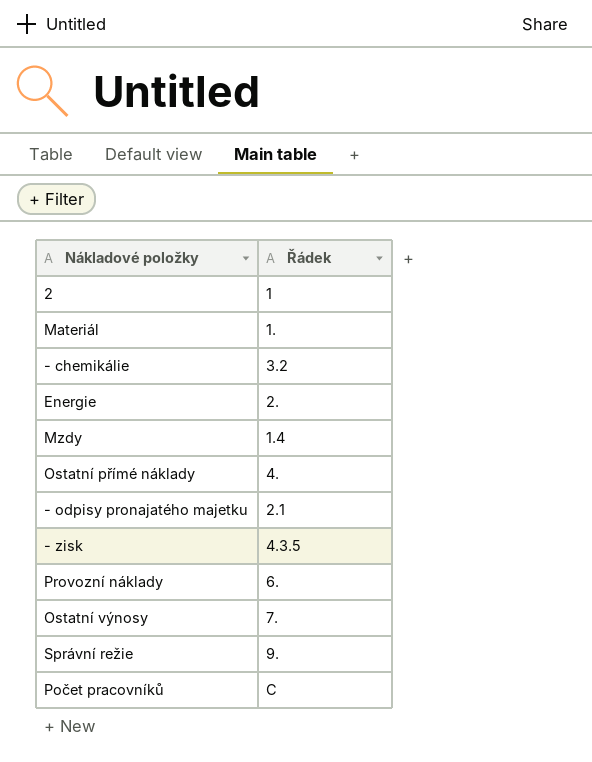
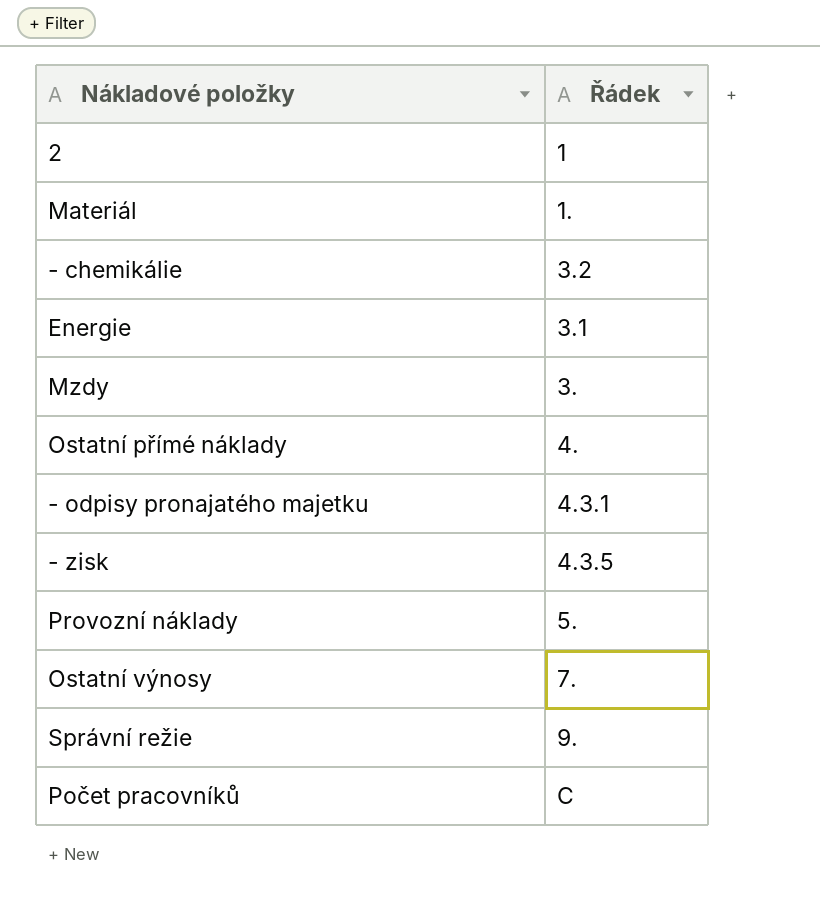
Energie | Řádek: 2. -> 3.1
Mzdy | Řádek: 1.4 -> 3.
- odpisy pronajatého majetku | Řádek: 2.1 -> 4.3.1
Provozní náklady | Řádek: 6. -> 5.

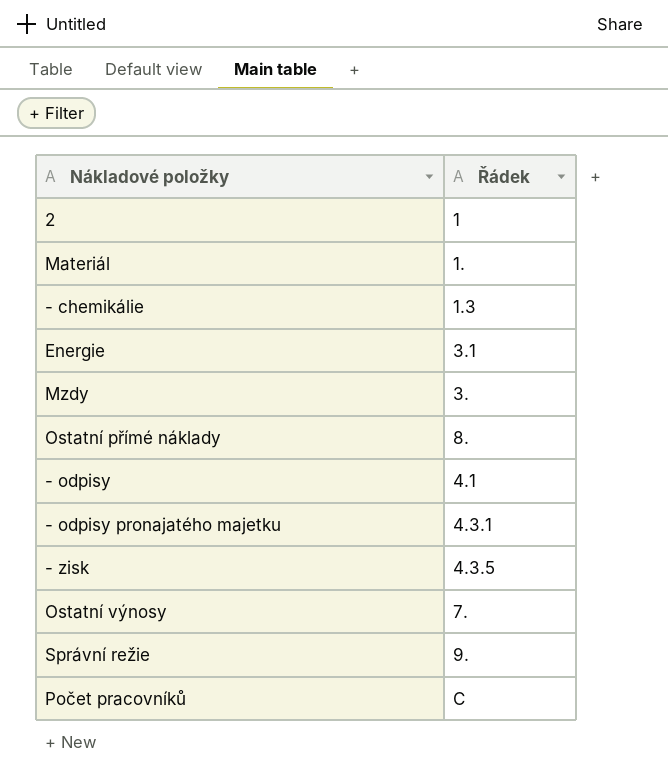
row Provozní náklady: 5. -> none
- chemikálie | Řádek: 3.2 -> 1.3
Ostatní přímé náklady | Řádek: 4. -> 8.
row - odpisy: none -> 4.1

